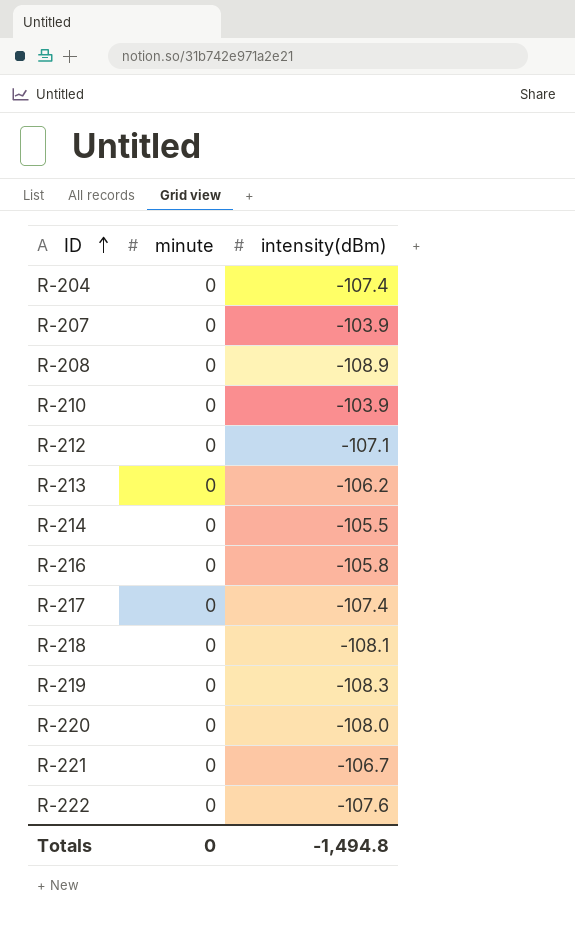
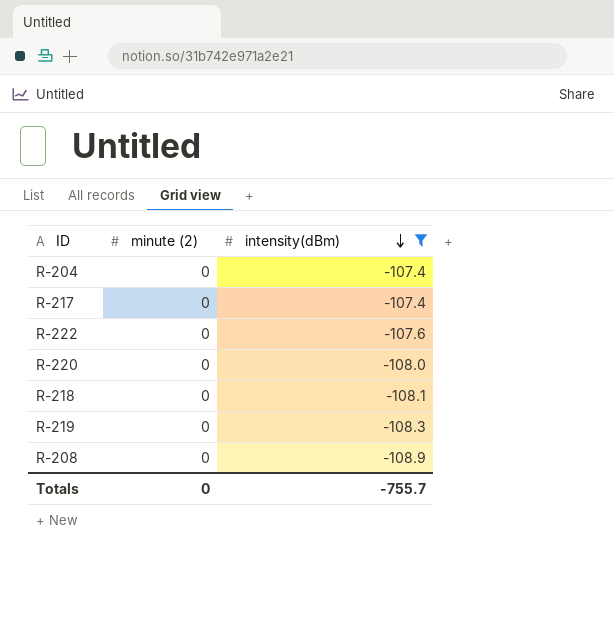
filter: none -> intensity(dBm) <= -107.4
row order: ID ascending -> intensity(dBm) descending
column name: minute -> minute (2)
Totals | intensity(dBm): -1,494.8 -> -755.7

